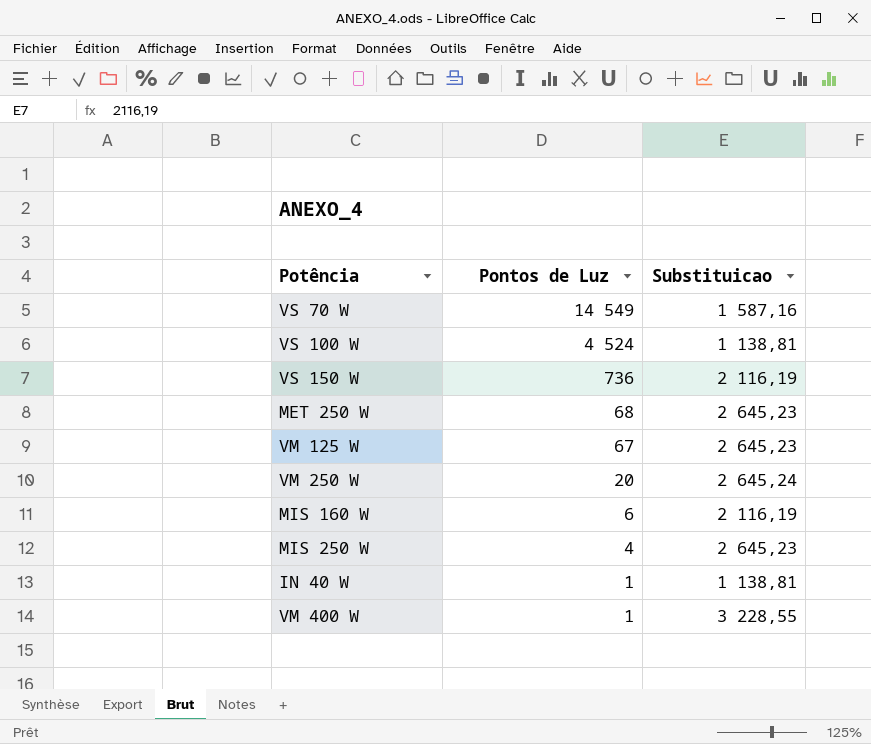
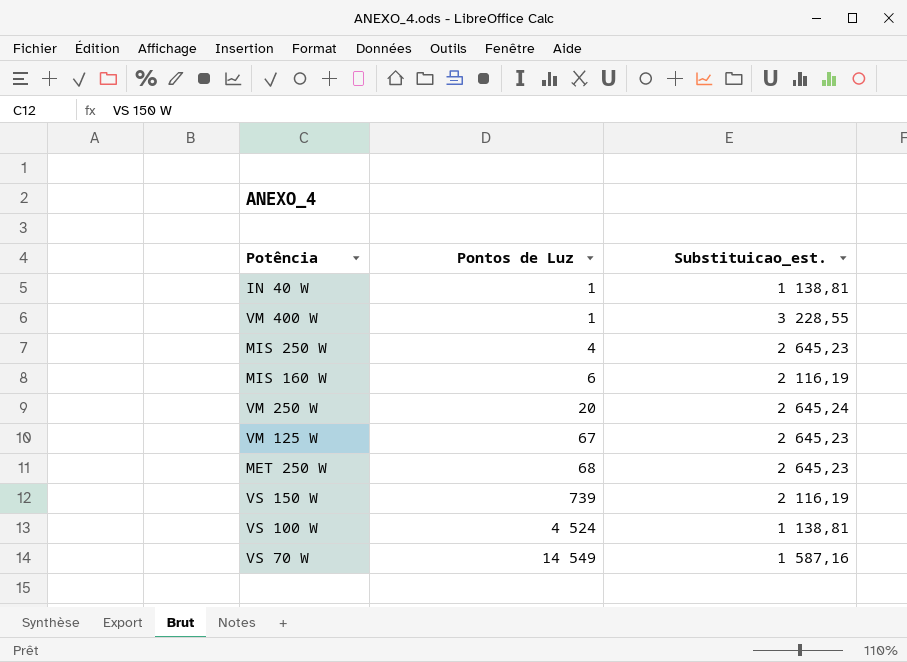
row order: Pontos de Luz descending -> Pontos de Luz ascending
column name: Substituicao -> Substituicao_est.
VS 150 W | Pontos de Luz: 736 -> 739

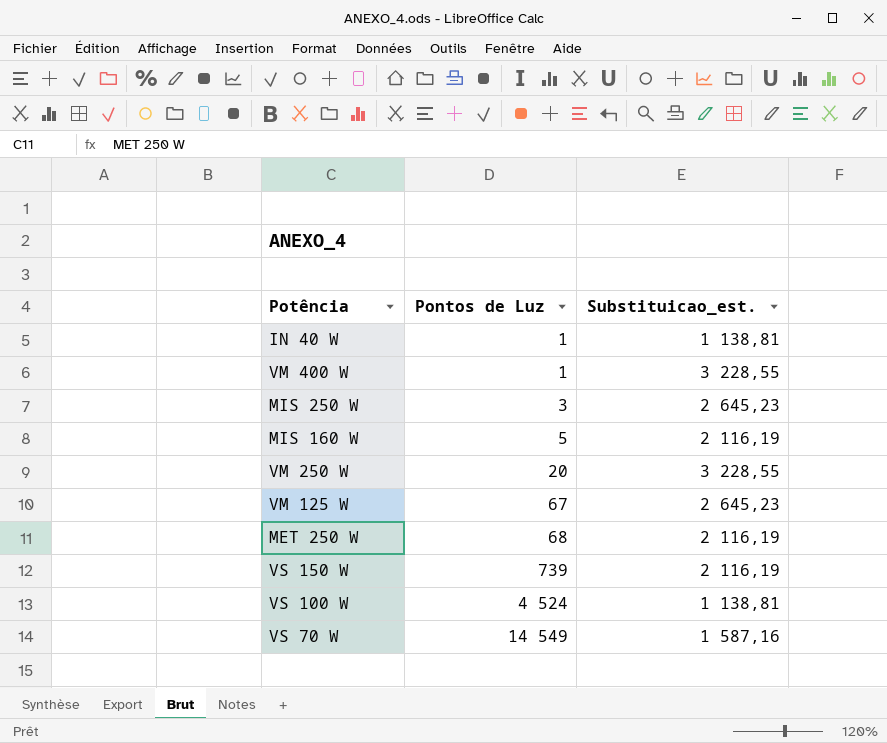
MIS 250 W | Pontos de Luz: 4 -> 3
MIS 160 W | Pontos de Luz: 6 -> 5
VM 250 W | Substituicao_est.: 2 645,24 -> 3 228,55
MET 250 W | Substituicao_est.: 2 645,23 -> 2 116,19

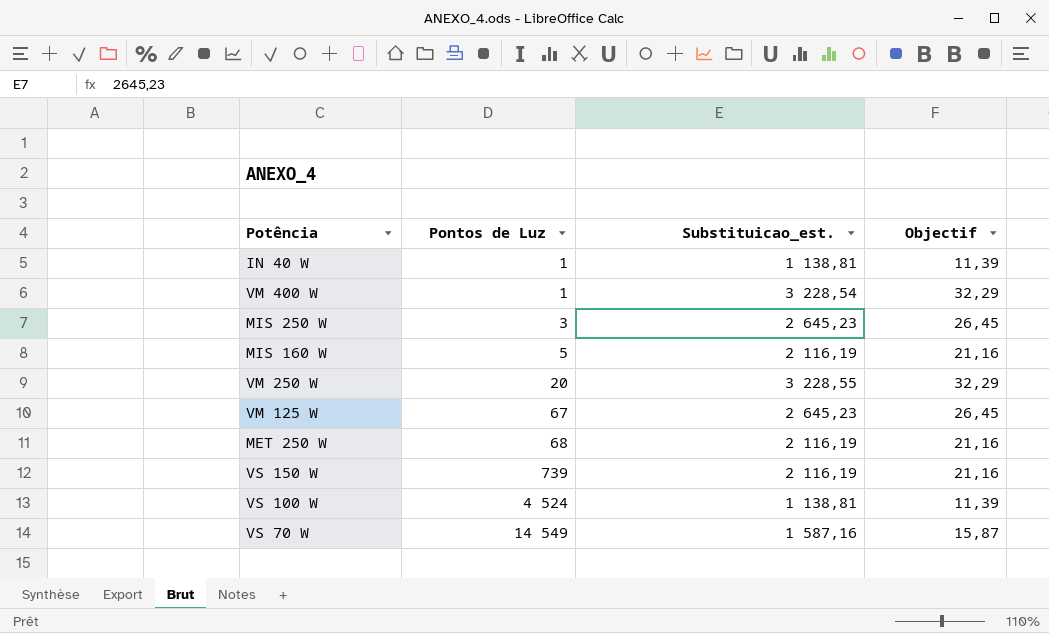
column Objectif | formula: none -> [Substituicao_est.] * 0,01
VM 400 W | Substituicao_est.: 3 228,55 -> 3 228,54

